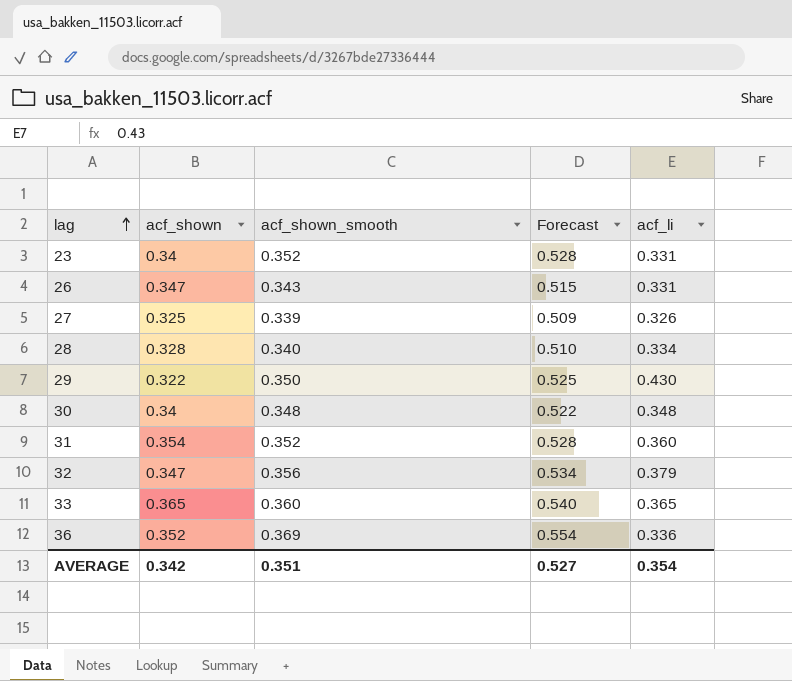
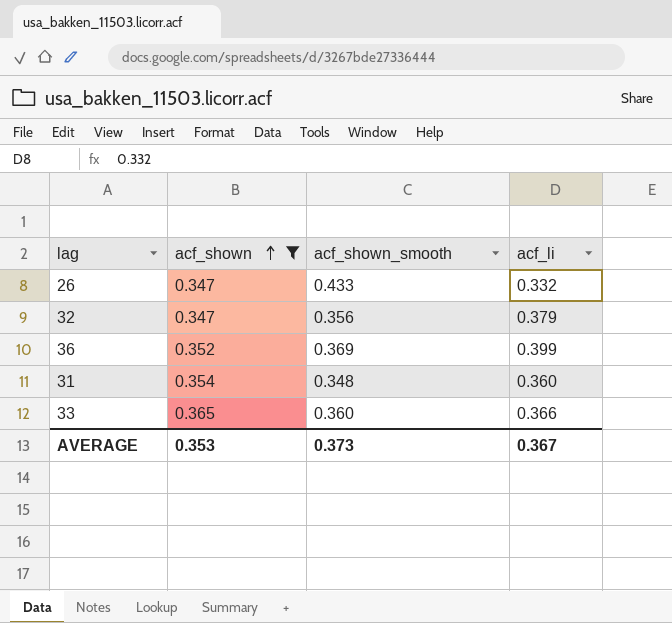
filter: none -> acf_shown >= 0.347
row order: lag ascending -> acf_shown ascending
column Forecast | formula: [acf_shown_smooth] * 1.5 -> none
26 | acf_shown_smooth: 0.343 -> 0.433
26 | acf_li: 0.331 -> 0.332
36 | acf_li: 0.336 -> 0.399
31 | acf_shown_smooth: 0.352 -> 0.348
33 | acf_li: 0.365 -> 0.366
AVERAGE | acf_shown: 0.342 -> 0.353
AVERAGE | acf_shown_smooth: 0.351 -> 0.373
AVERAGE | acf_li: 0.354 -> 0.367

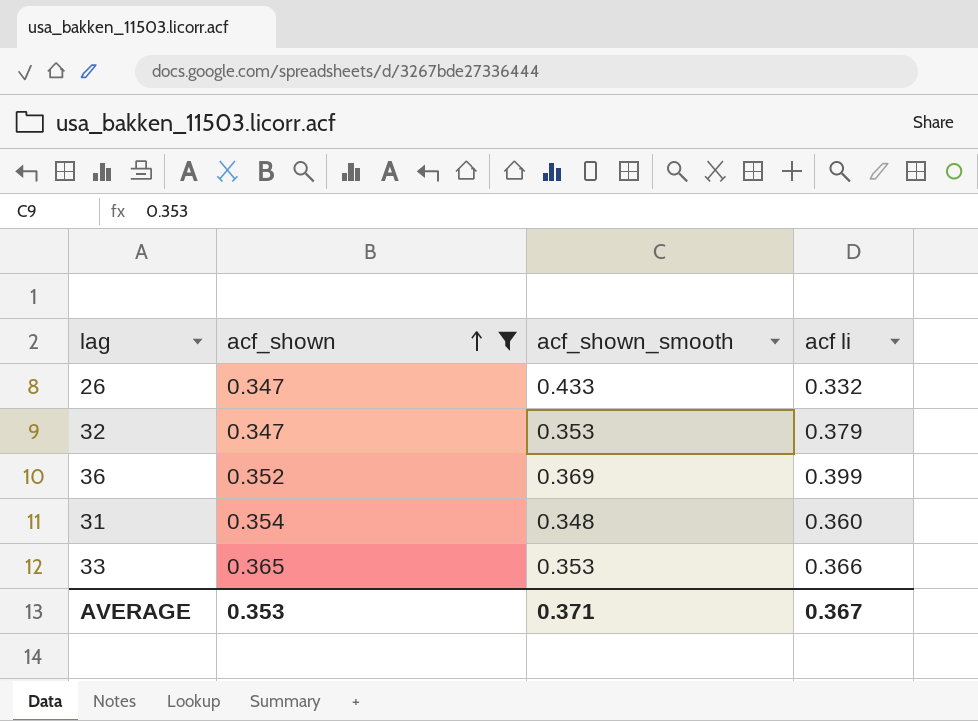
column name: acf_li -> acf li
32 | acf_shown_smooth: 0.356 -> 0.353
33 | acf_shown_smooth: 0.360 -> 0.353
AVERAGE | acf_shown_smooth: 0.373 -> 0.371

